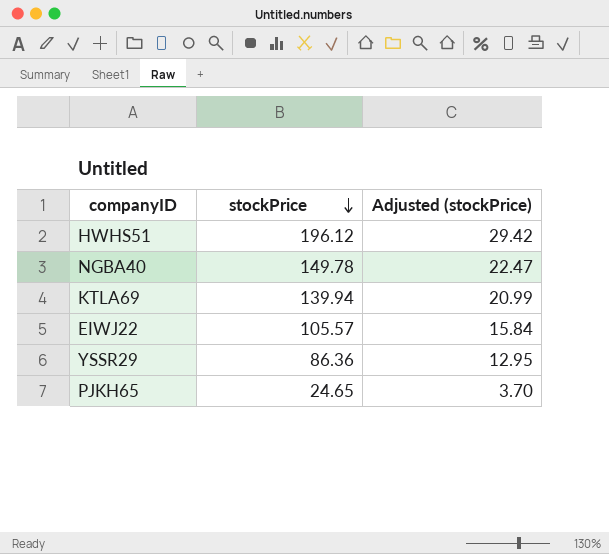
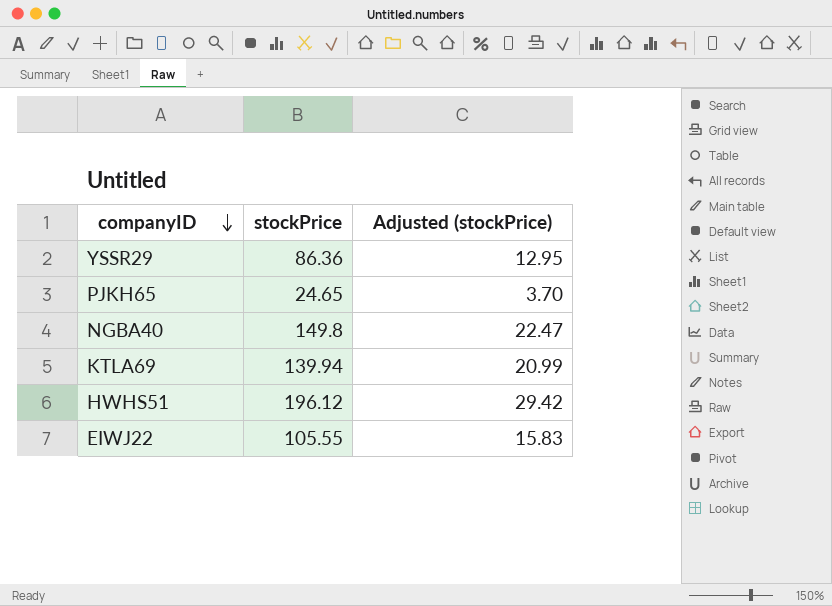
row order: stockPrice descending -> companyID descending
NGBA40 | stockPrice: 149.78 -> 149.8
EIWJ22 | stockPrice: 105.57 -> 105.55
EIWJ22 | Adjusted (stockPrice): 15.84 -> 15.83

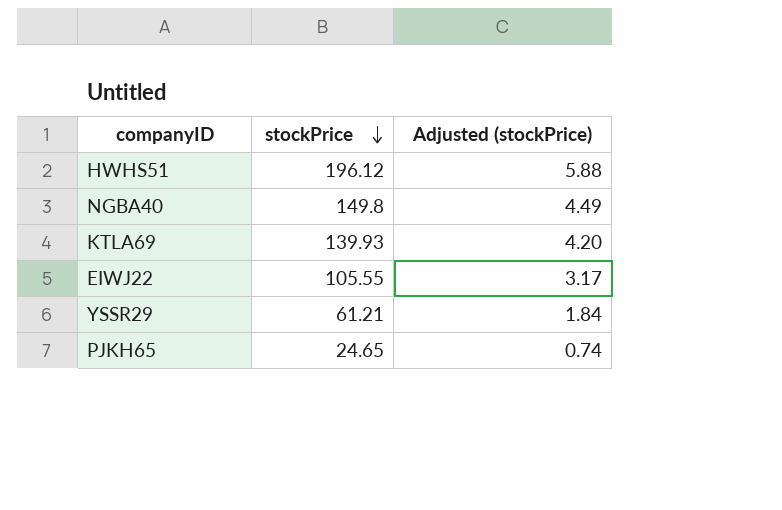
row order: companyID descending -> stockPrice descending
column Adjusted (stockPrice) | formula: [stockPrice] * 0.15 -> [stockPrice] * 0.03
KTLA69 | stockPrice: 139.94 -> 139.93
YSSR29 | stockPrice: 86.36 -> 61.21

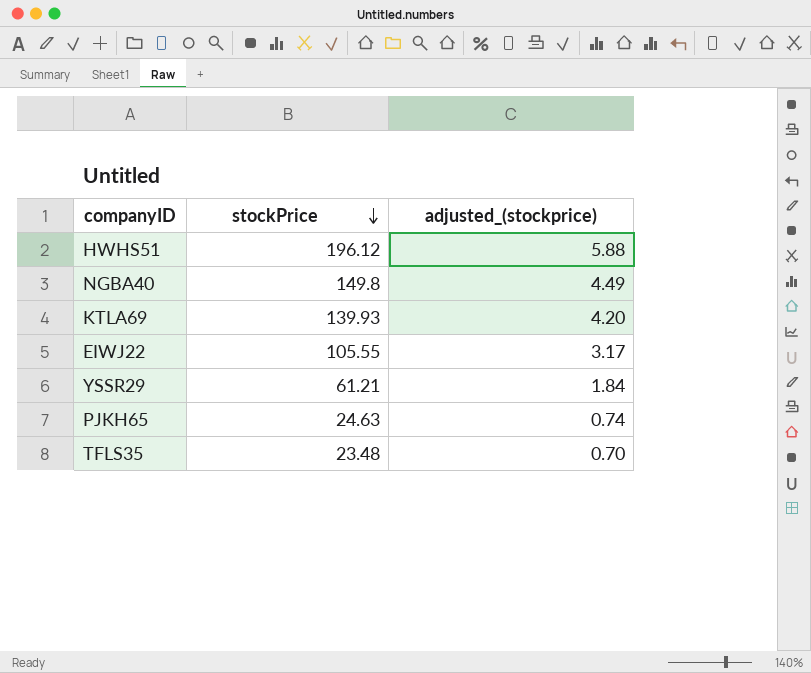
column name: Adjusted (stockPrice) -> adjusted_(stockprice)
PJKH65 | stockPrice: 24.65 -> 24.63
row TFLS35: none -> 23.48 | 0.70

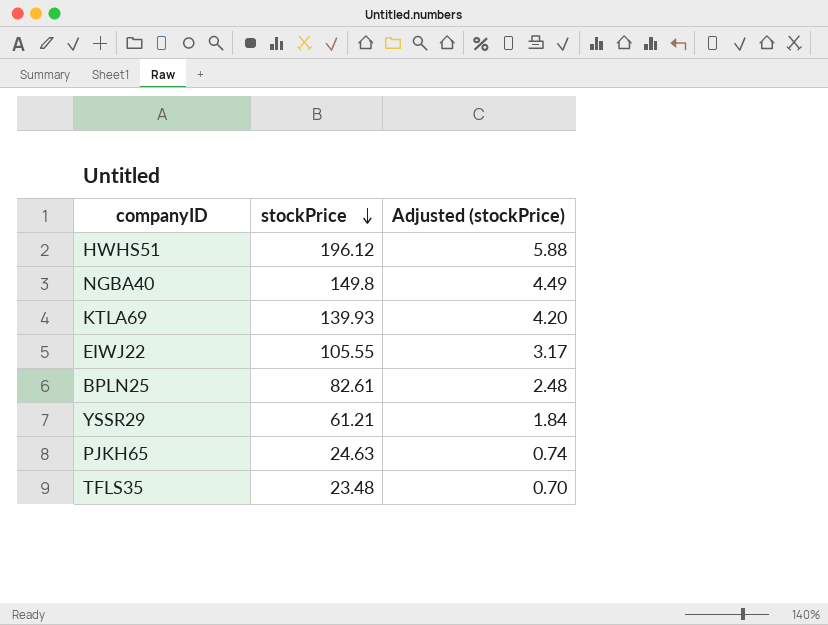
column name: adjusted_(stockprice) -> Adjusted (stockPrice)
row BPLN25: none -> 82.61 | 2.48

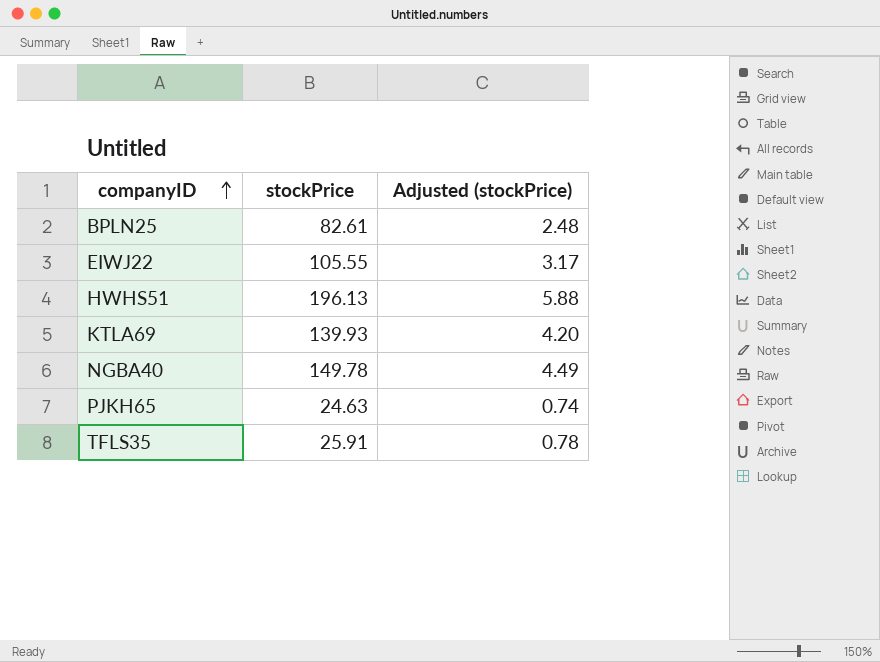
row order: stockPrice descending -> companyID ascending
row YSSR29: 61.21 | 1.84 -> none
HWHS51 | stockPrice: 196.12 -> 196.13
NGBA40 | stockPrice: 149.8 -> 149.78
TFLS35 | stockPrice: 23.48 -> 25.91
TFLS35 | Adjusted (stockPrice): 0.70 -> 0.78

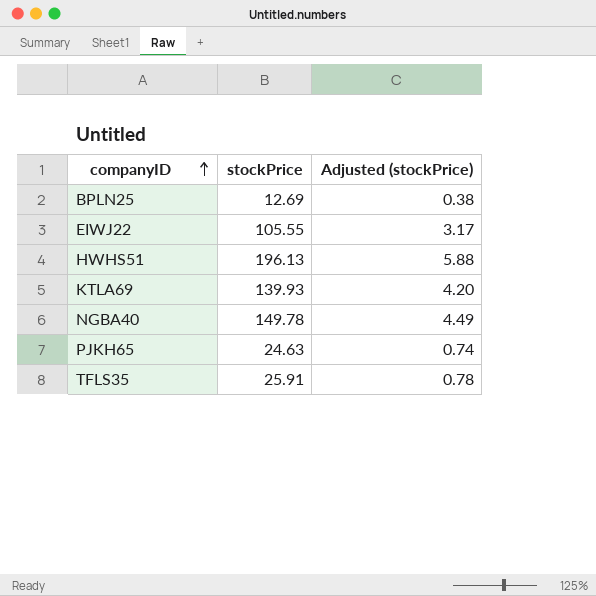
BPLN25 | stockPrice: 82.61 -> 12.69
BPLN25 | Adjusted (stockPrice): 2.48 -> 0.38

